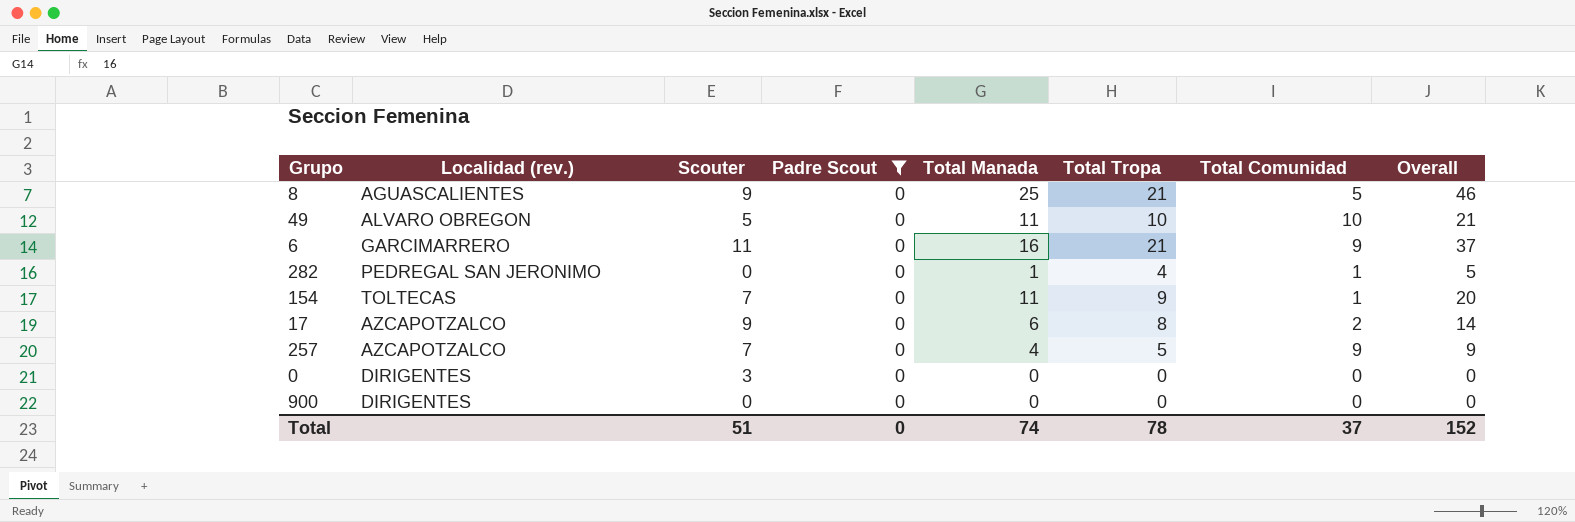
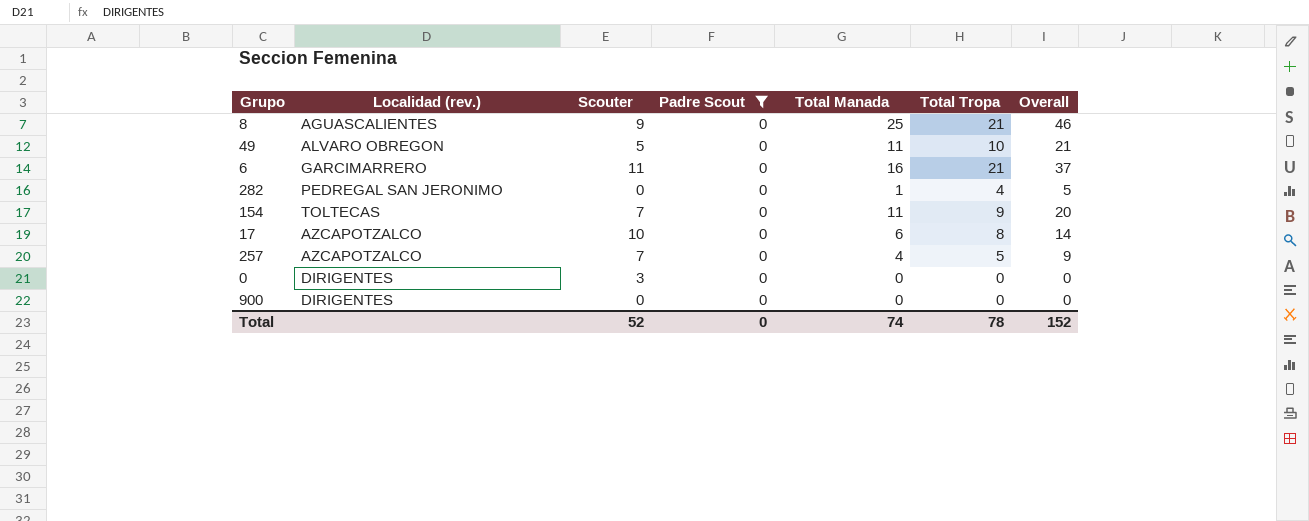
column Total Comunidad | position: 7 -> none
17 | Scouter: 9 -> 10
Total | Scouter: 51 -> 52

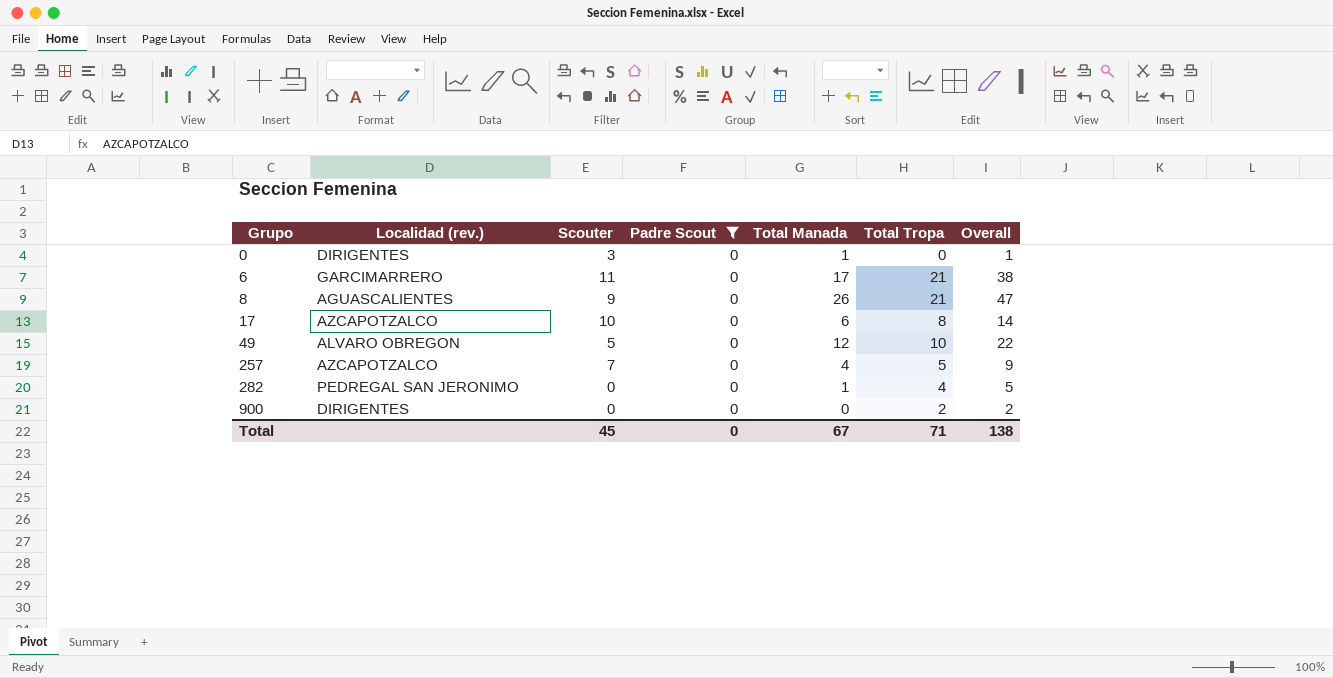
row order: none -> Grupo ascending
row 154: TOLTECAS | 7 | 0 | 11 | 9 | 20 -> none
0 | Total Manada: 0 -> 1
0 | Overall: 0 -> 1
6 | Total Manada: 16 -> 17
6 | Overall: 37 -> 38
8 | Total Manada: 25 -> 26
8 | Overall: 46 -> 47
49 | Total Manada: 11 -> 12
49 | Overall: 21 -> 22
900 | Total Tropa: 0 -> 2
900 | Overall: 0 -> 2
Total | Scouter: 52 -> 45
Total | Total Manada: 74 -> 67
Total | Total Tropa: 78 -> 71
Total | Overall: 152 -> 138

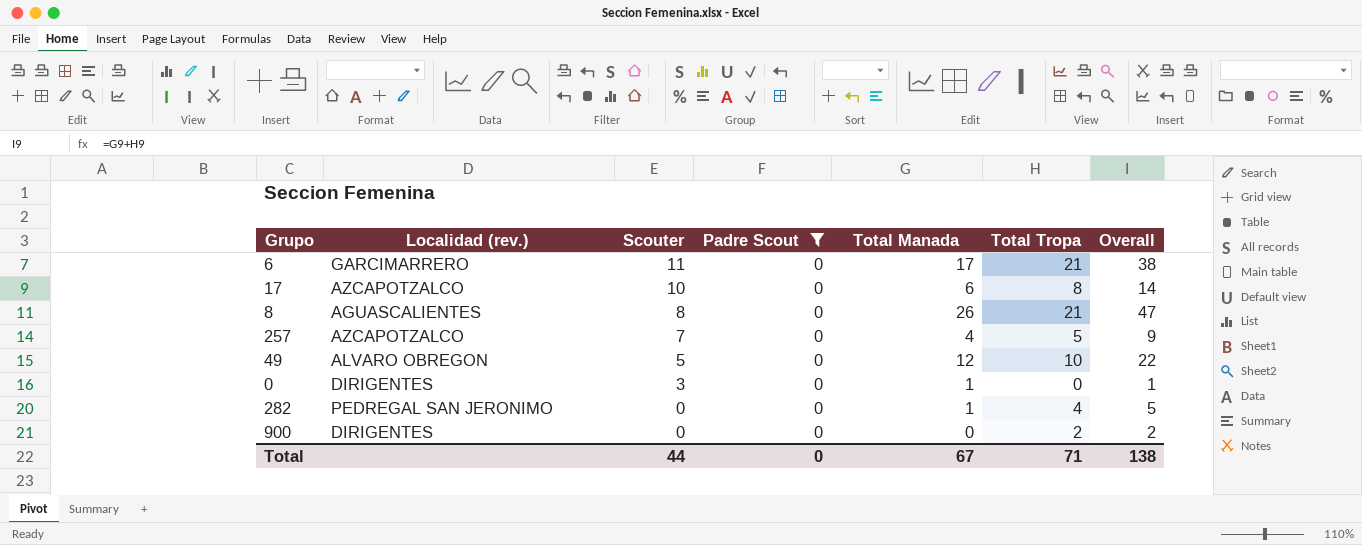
row order: Grupo ascending -> Scouter descending
8 | Scouter: 9 -> 8
Total | Scouter: 45 -> 44

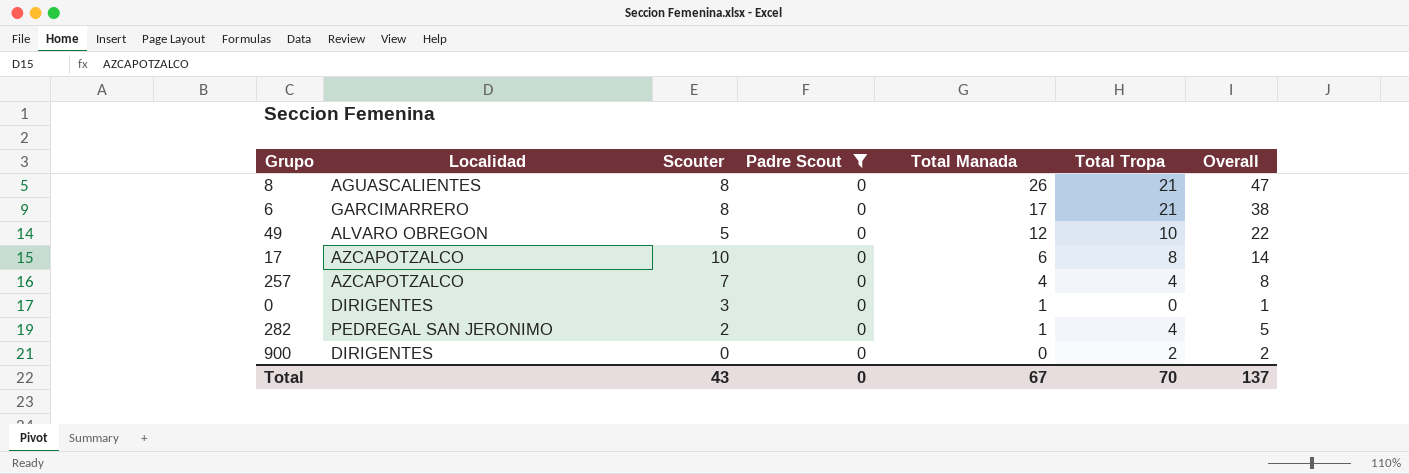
row order: Scouter descending -> Total Manada descending
column name: Localidad (rev.) -> Localidad
6 | Scouter: 11 -> 8
257 | Total Tropa: 5 -> 4
257 | Overall: 9 -> 8
282 | Scouter: 0 -> 2
Total | Scouter: 44 -> 43
Total | Total Tropa: 71 -> 70
Total | Overall: 138 -> 137

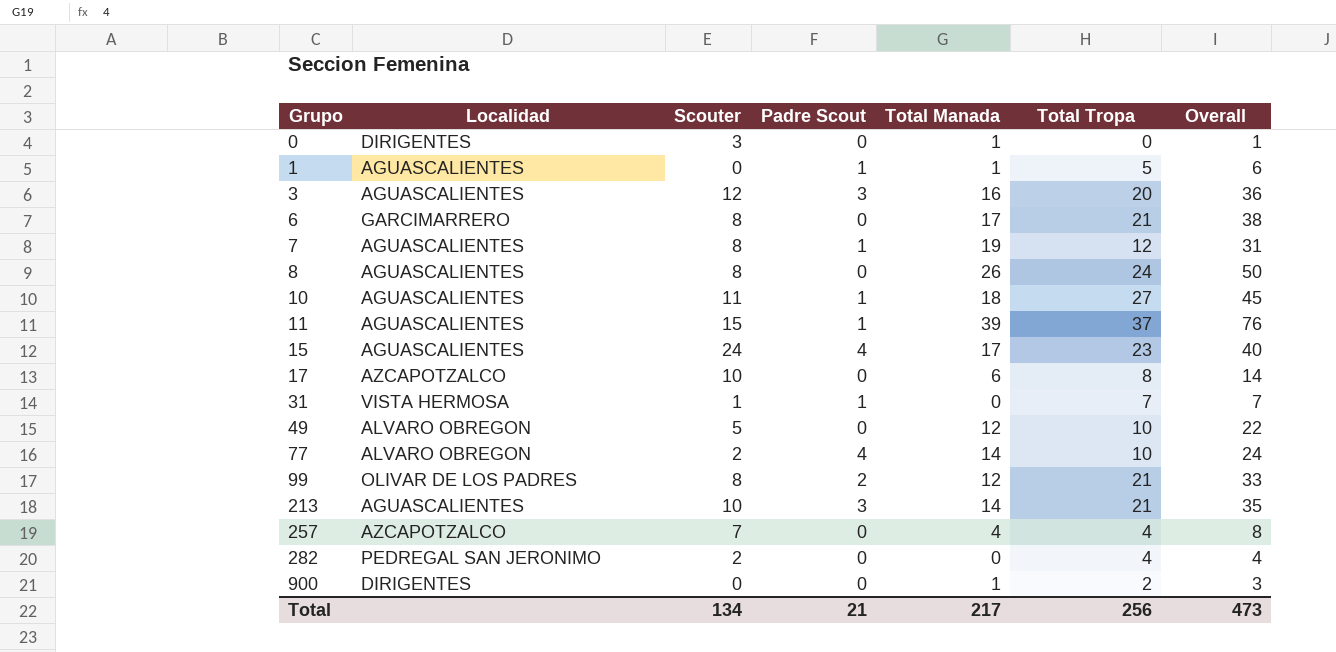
filter: Padre Scout = 0 -> none
row order: Total Manada descending -> Grupo ascending
8 | Total Tropa: 21 -> 24
8 | Overall: 47 -> 50
282 | Total Manada: 1 -> 0
282 | Overall: 5 -> 4
900 | Total Manada: 0 -> 1
900 | Overall: 2 -> 3
Total | Scouter: 43 -> 134
Total | Padre Scout: 0 -> 21
Total | Total Manada: 67 -> 217
Total | Total Tropa: 70 -> 256
Total | Overall: 137 -> 473

